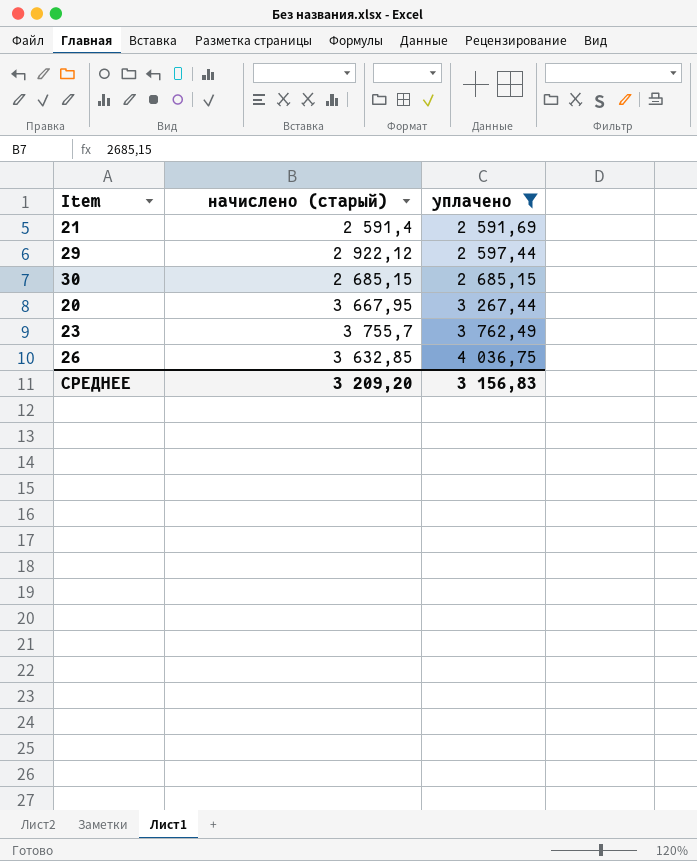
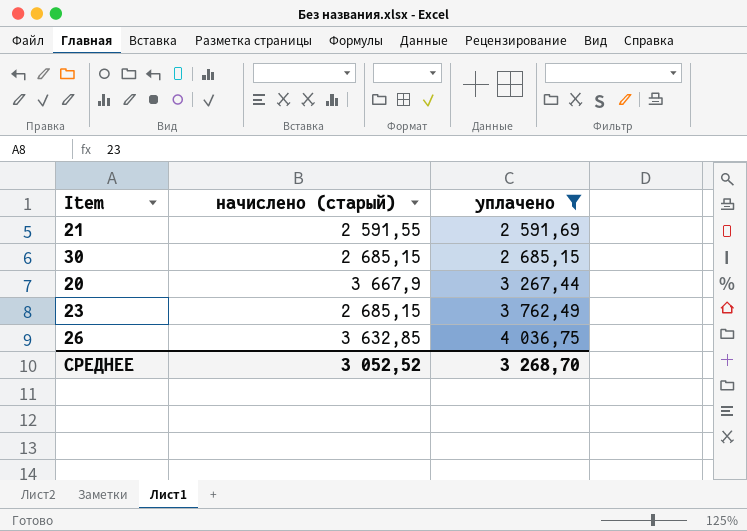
row 29: 2 922,12 | 2 597,44 -> none
21 | начислено (старый): 2 591,4 -> 2 591,55
20 | начислено (старый): 3 667,95 -> 3 667,9
23 | начислено (старый): 3 755,7 -> 2 685,15
СРЕДНЕЕ | начислено (старый): 3 209,20 -> 3 052,52
СРЕДНЕЕ | уплачено: 3 156,83 -> 3 268,70

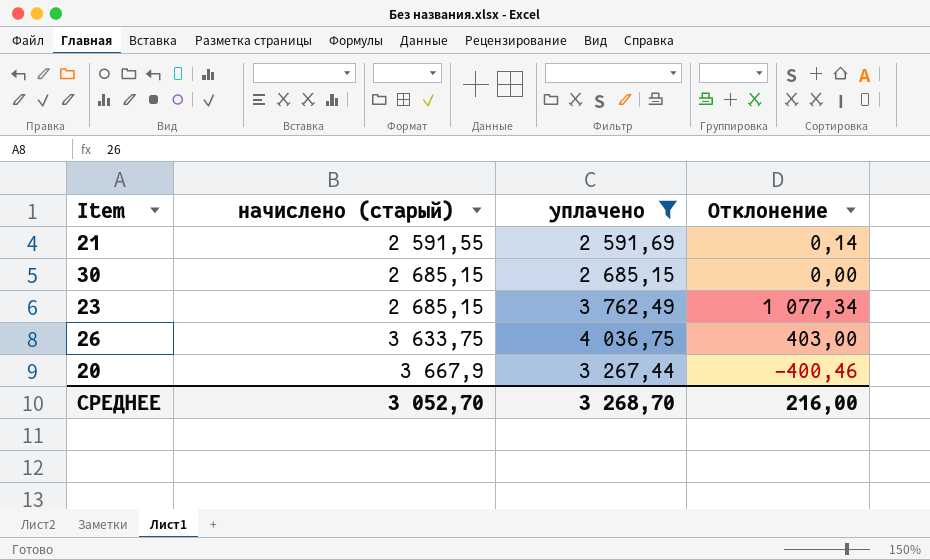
row order: уплачено ascending -> начислено (старый) ascending
column Отклонение | formula: none -> [уплачено] - [начислено (старый)]
26 | начислено (старый): 3 632,85 -> 3 633,75
СРЕДНЕЕ | начислено (старый): 3 052,52 -> 3 052,70

